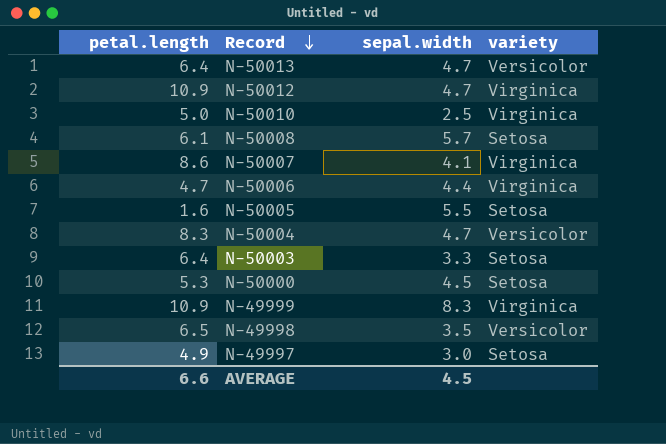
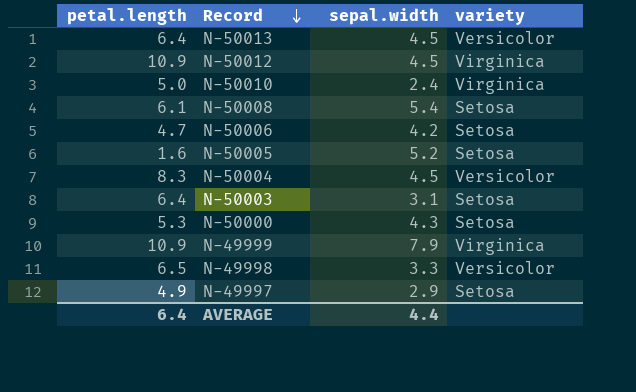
row N-50007: 8.6 | 4.1 | Virginica -> none
N-50013 | sepal.width: 4.7 -> 4.5
N-50012 | sepal.width: 4.7 -> 4.5
N-50010 | sepal.width: 2.5 -> 2.4
N-50008 | sepal.width: 5.7 -> 5.4
N-50006 | sepal.width: 4.4 -> 4.2
N-50006 | variety: Virginica -> Setosa
N-50005 | sepal.width: 5.5 -> 5.2
N-50004 | sepal.width: 4.7 -> 4.5
N-50003 | sepal.width: 3.3 -> 3.1
N-50000 | sepal.width: 4.5 -> 4.3
N-49999 | sepal.width: 8.3 -> 7.9
N-49998 | sepal.width: 3.5 -> 3.3
N-49997 | sepal.width: 3.0 -> 2.9
AVERAGE | petal.length: 6.6 -> 6.4
AVERAGE | sepal.width: 4.5 -> 4.4

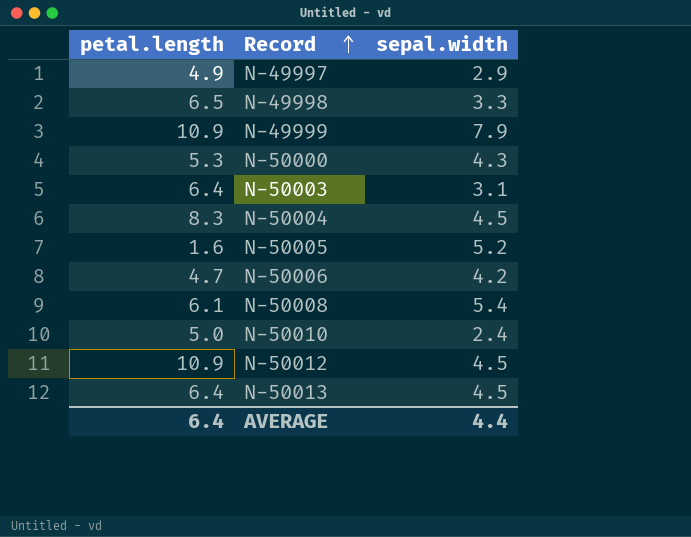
row order: Record descending -> Record ascending
column variety | position: 4 -> none

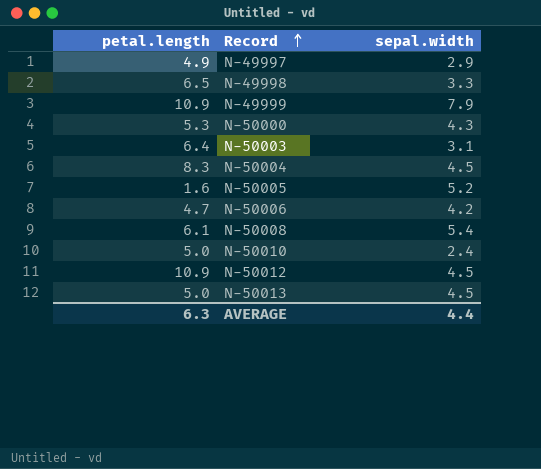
N-50013 | petal.length: 6.4 -> 5.0
AVERAGE | petal.length: 6.4 -> 6.3

